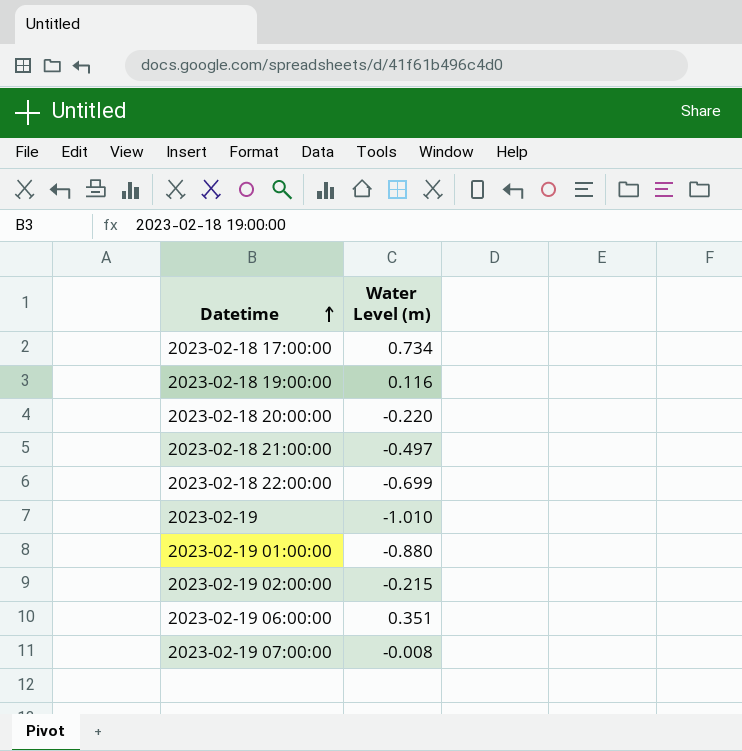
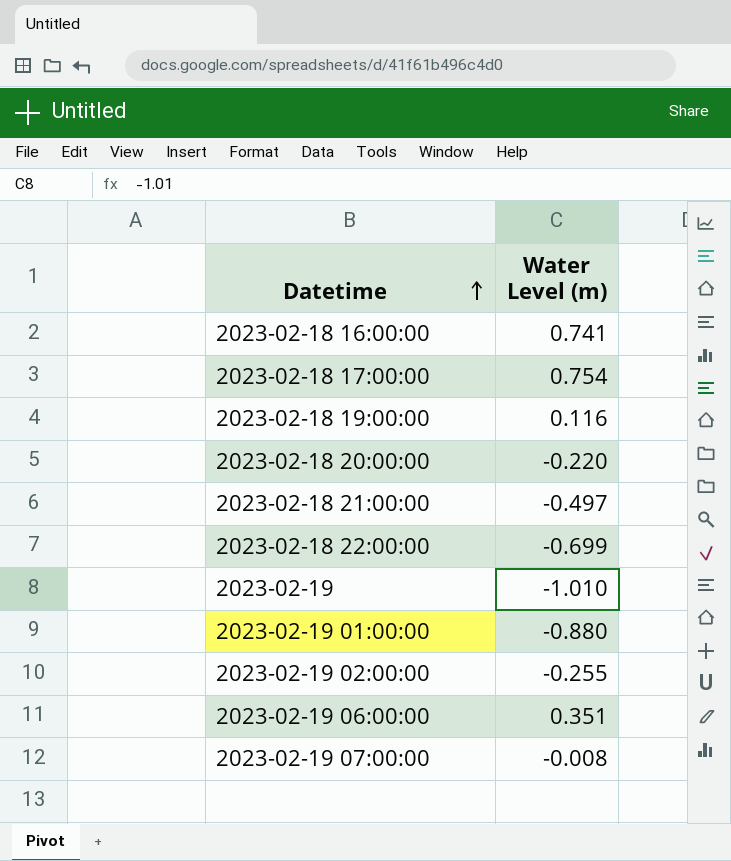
row 2023-02-18 16:00:00: none -> 0.741
2023-02-18 17:00:00 | Water Level (m): 0.734 -> 0.754
2023-02-19 02:00:00 | Water Level (m): -0.215 -> -0.255

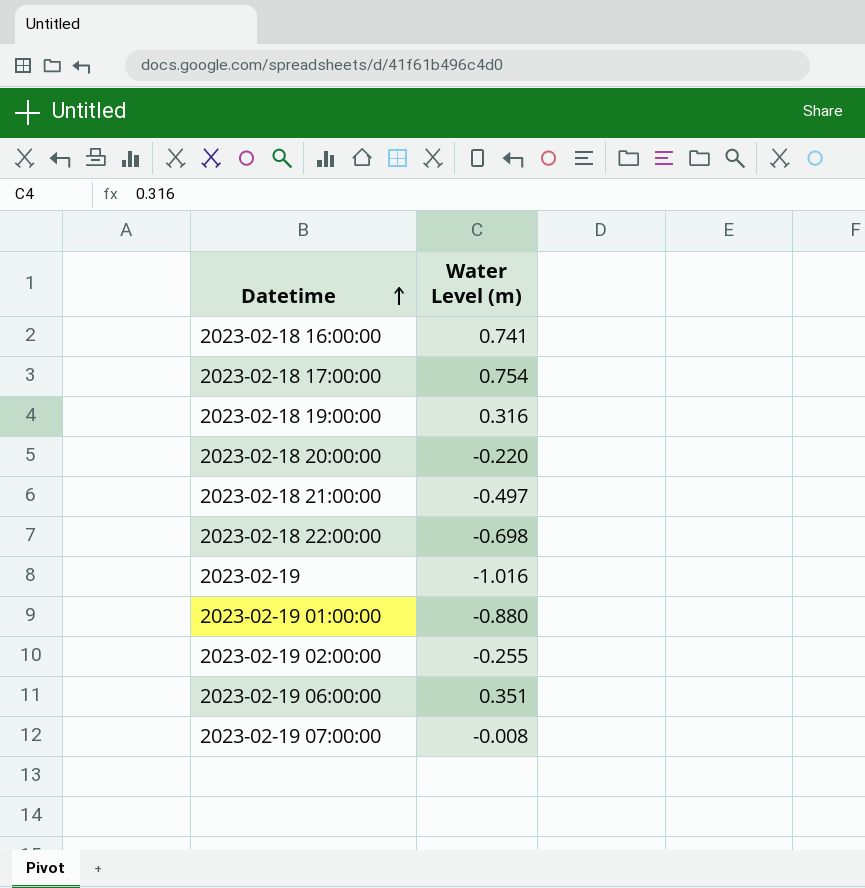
2023-02-18 19:00:00 | Water Level (m): 0.116 -> 0.316
2023-02-18 22:00:00 | Water Level (m): -0.699 -> -0.698
2023-02-19 | Water Level (m): -1.010 -> -1.016

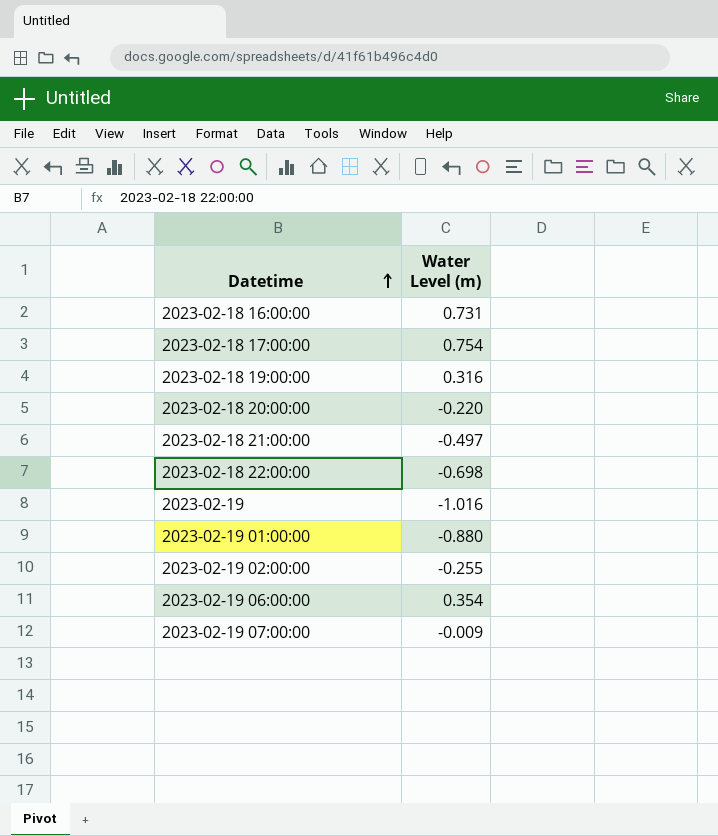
2023-02-18 16:00:00 | Water Level (m): 0.741 -> 0.731
2023-02-19 06:00:00 | Water Level (m): 0.351 -> 0.354
2023-02-19 07:00:00 | Water Level (m): -0.008 -> -0.009

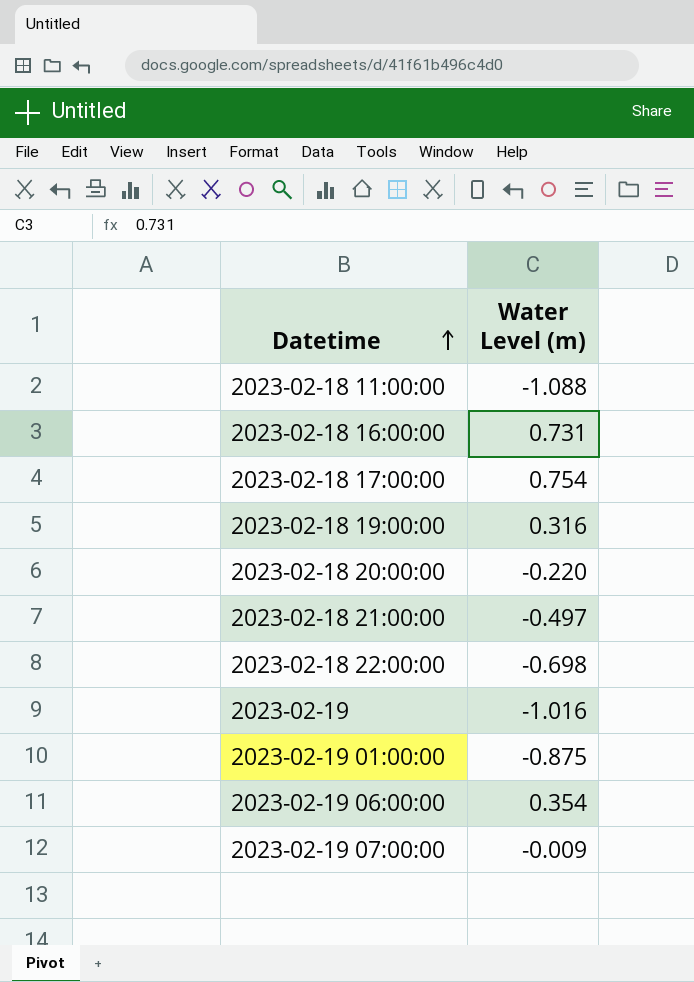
row 2023-02-19 02:00:00: -0.255 -> none
row 2023-02-18 11:00:00: none -> -1.088
2023-02-19 01:00:00 | Water Level (m): -0.880 -> -0.875

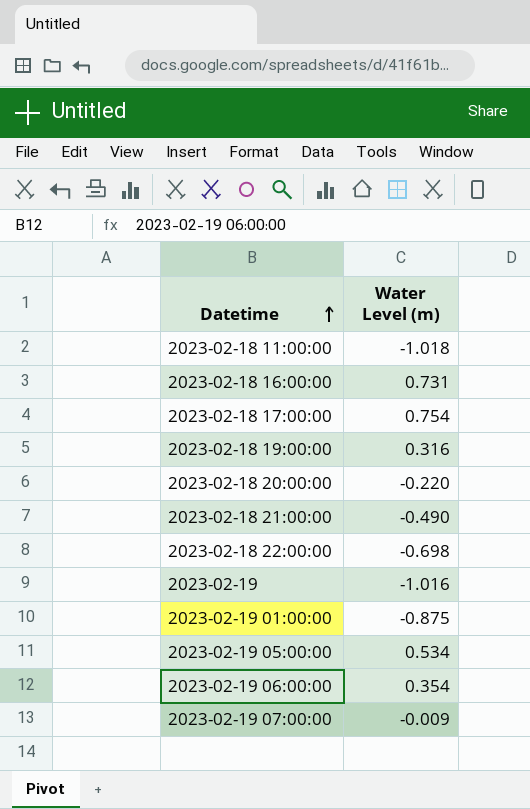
2023-02-18 11:00:00 | Water Level (m): -1.088 -> -1.018
2023-02-18 21:00:00 | Water Level (m): -0.497 -> -0.490
row 2023-02-19 05:00:00: none -> 0.534

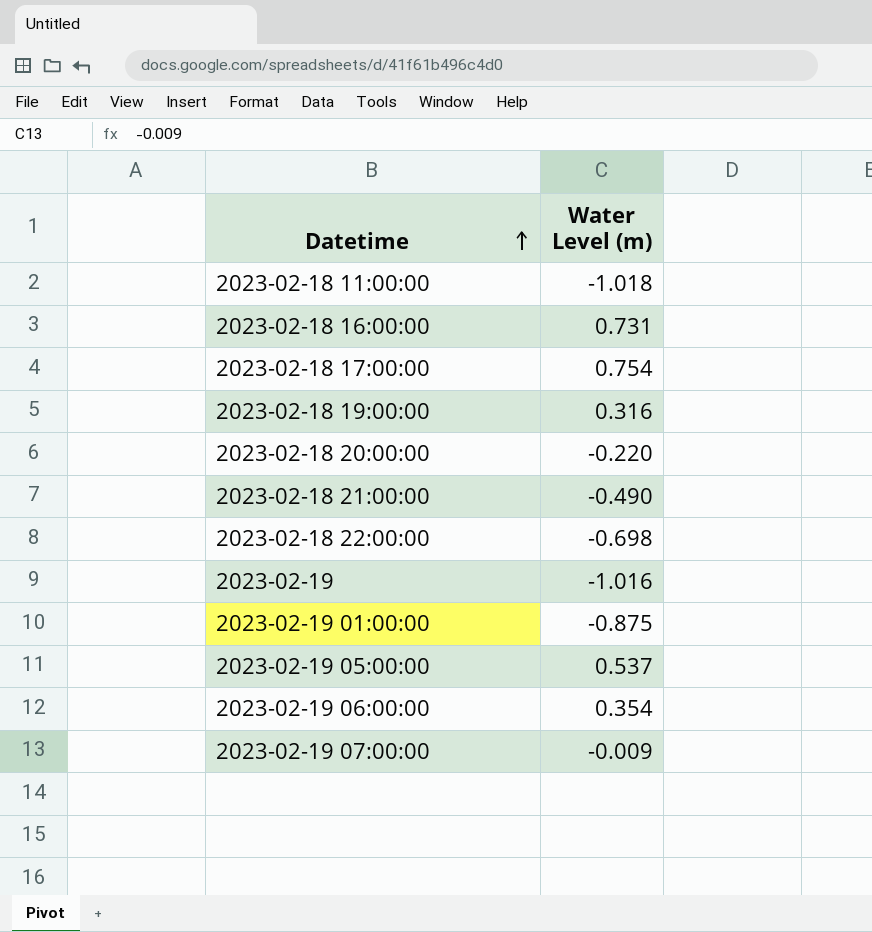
2023-02-19 05:00:00 | Water Level (m): 0.534 -> 0.537

